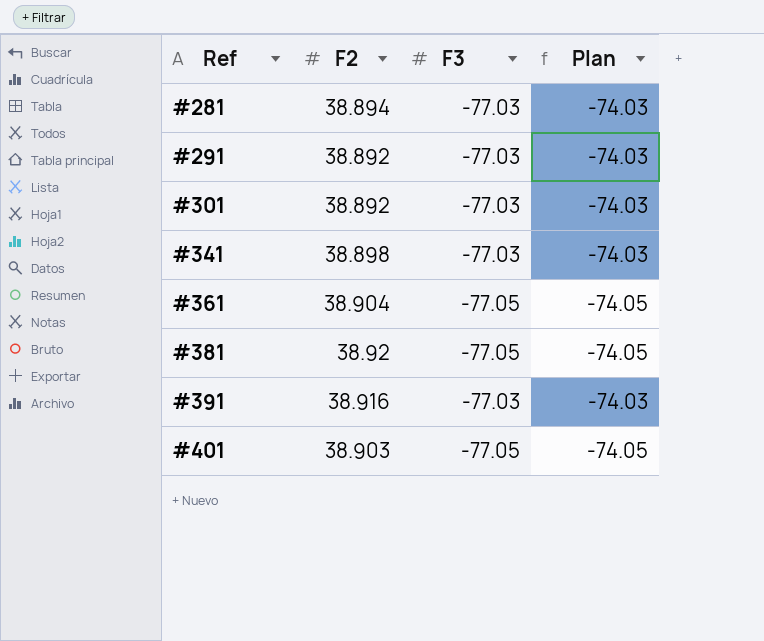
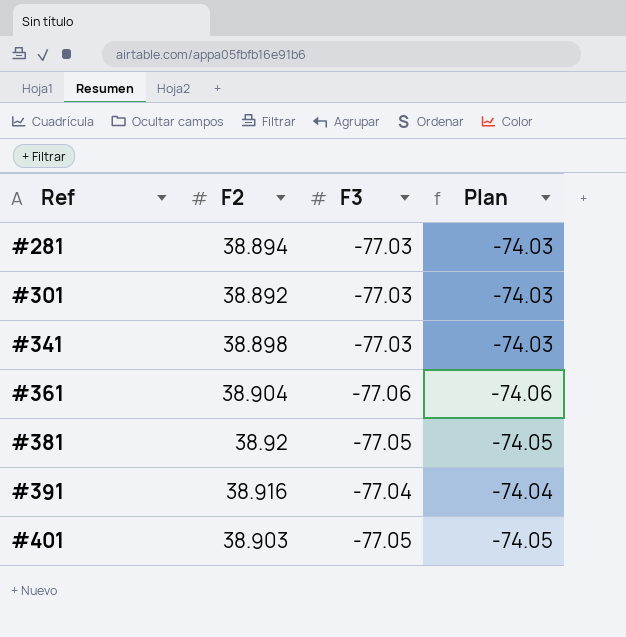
row #291: 38.892 | -77.03 | -74.03 -> none
#361 | F3: -77.05 -> -77.06
#361 | Plan: -74.05 -> -74.06
#391 | F3: -77.03 -> -77.04
#391 | Plan: -74.03 -> -74.04

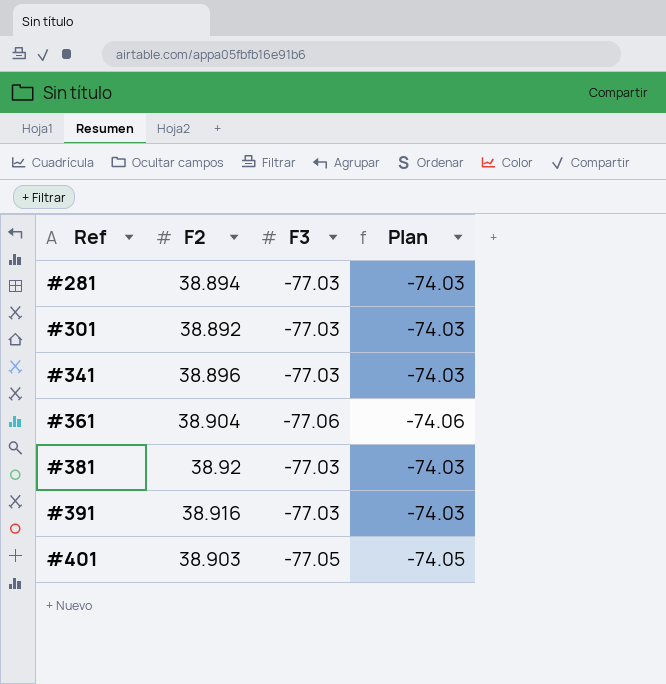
#341 | F2: 38.898 -> 38.896
#381 | F3: -77.05 -> -77.03
#381 | Plan: -74.05 -> -74.03
#391 | F3: -77.04 -> -77.03
#391 | Plan: -74.04 -> -74.03

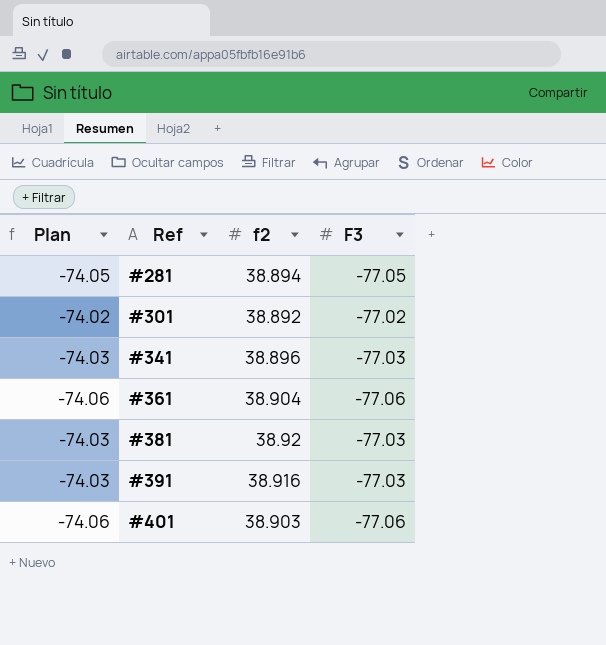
column Plan | position: 4 -> 1
column name: F2 -> f2
#281 | Plan: -74.03 -> -74.05
#281 | F3: -77.03 -> -77.05
#301 | Plan: -74.03 -> -74.02
#301 | F3: -77.03 -> -77.02
#401 | Plan: -74.05 -> -74.06
#401 | F3: -77.05 -> -77.06

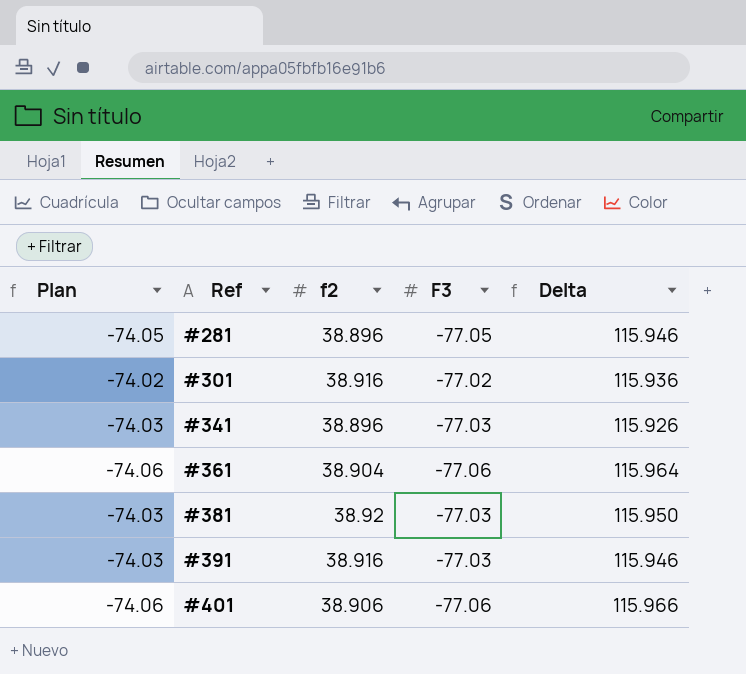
column Delta | formula: none -> [f2] - [F3]
#281 | f2: 38.894 -> 38.896
#301 | f2: 38.892 -> 38.916
#401 | f2: 38.903 -> 38.906

